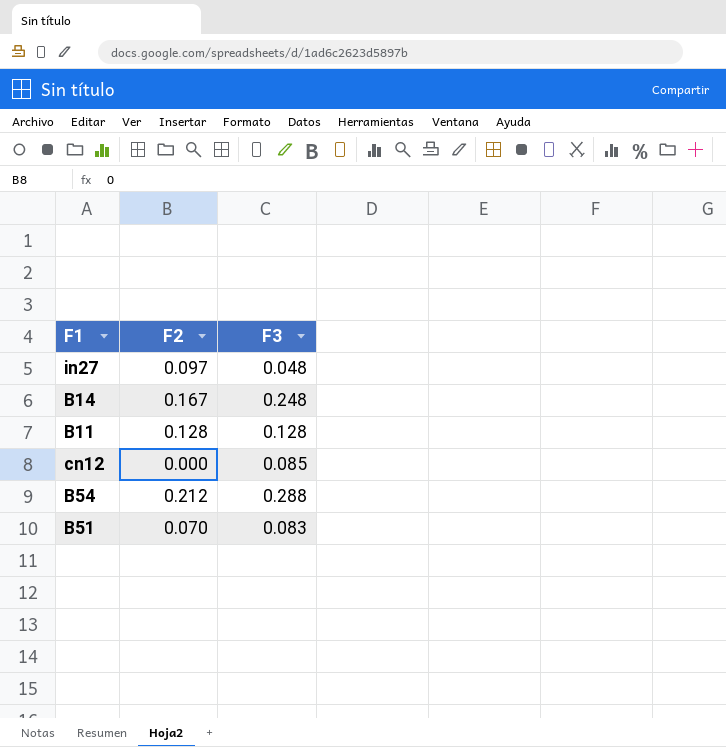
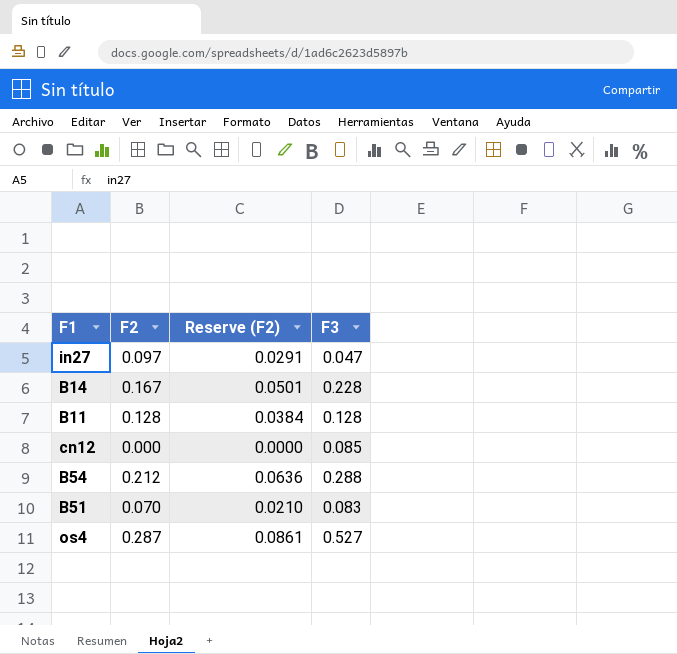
column Reserve (F2) | formula: none -> [F2] * 0.3
in27 | F3: 0.048 -> 0.047
B14 | F3: 0.248 -> 0.228
row os4: none -> 0.287 | 0.0861 | 0.527

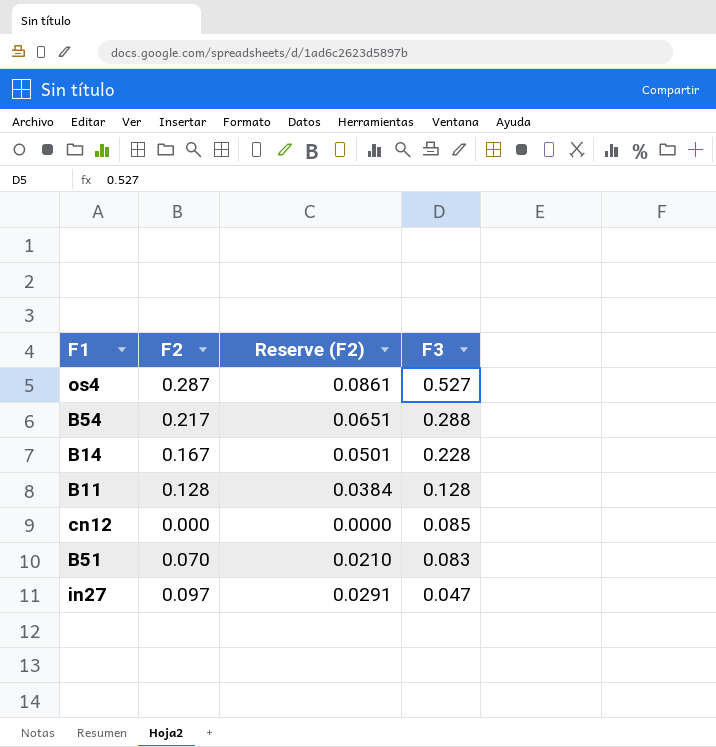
row order: none -> F3 descending
B54 | F2: 0.212 -> 0.217
B54 | Reserve (F2): 0.0636 -> 0.0651

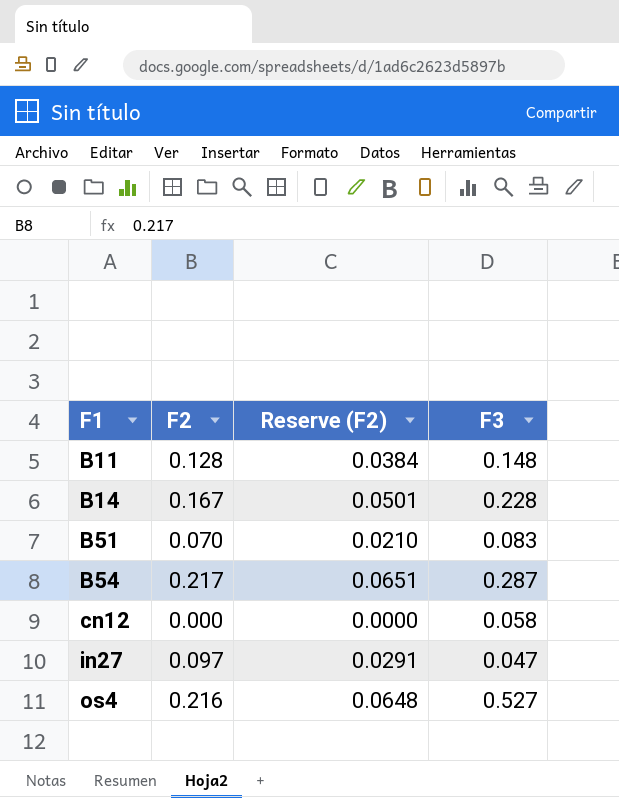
row order: F3 descending -> F1 ascending
B11 | F3: 0.128 -> 0.148
B54 | F3: 0.288 -> 0.287
cn12 | F3: 0.085 -> 0.058
os4 | F2: 0.287 -> 0.216
os4 | Reserve (F2): 0.0861 -> 0.0648

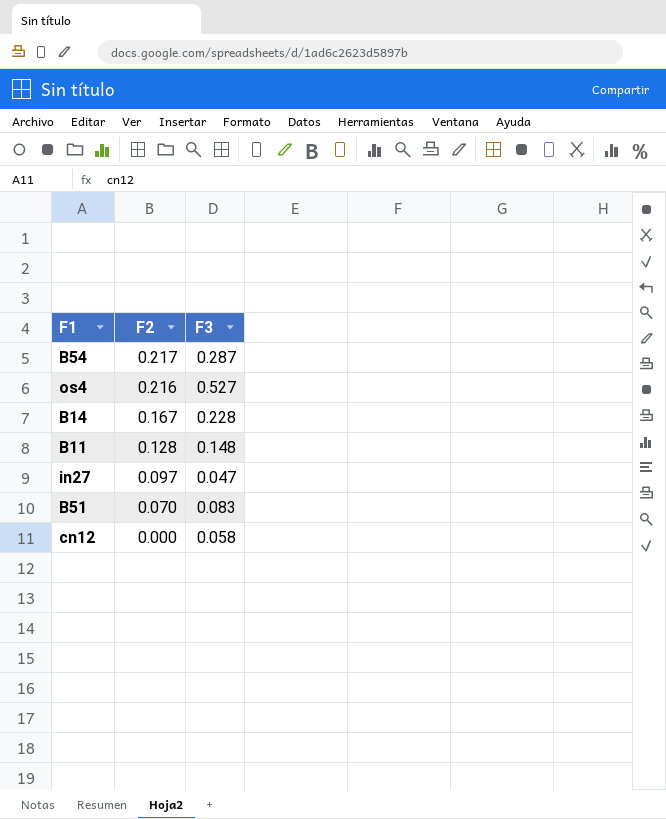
row order: F1 ascending -> F2 descending
column Reserve (F2) | formula: [F2] * 0.3 -> none

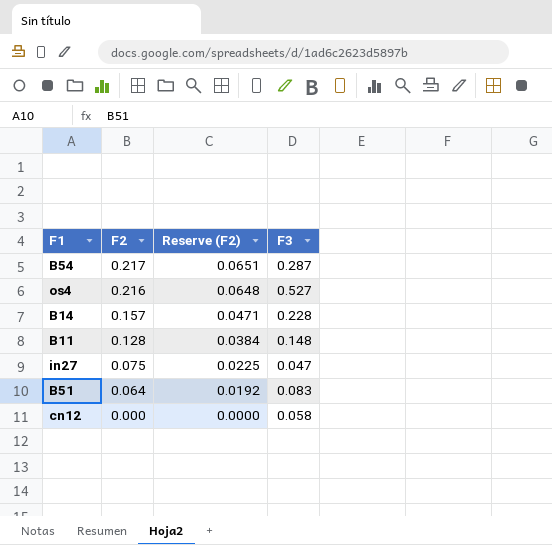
column Reserve (F2) | formula: none -> [F2] * 0.3
B14 | F2: 0.167 -> 0.157
in27 | F2: 0.097 -> 0.075
B51 | F2: 0.070 -> 0.064

